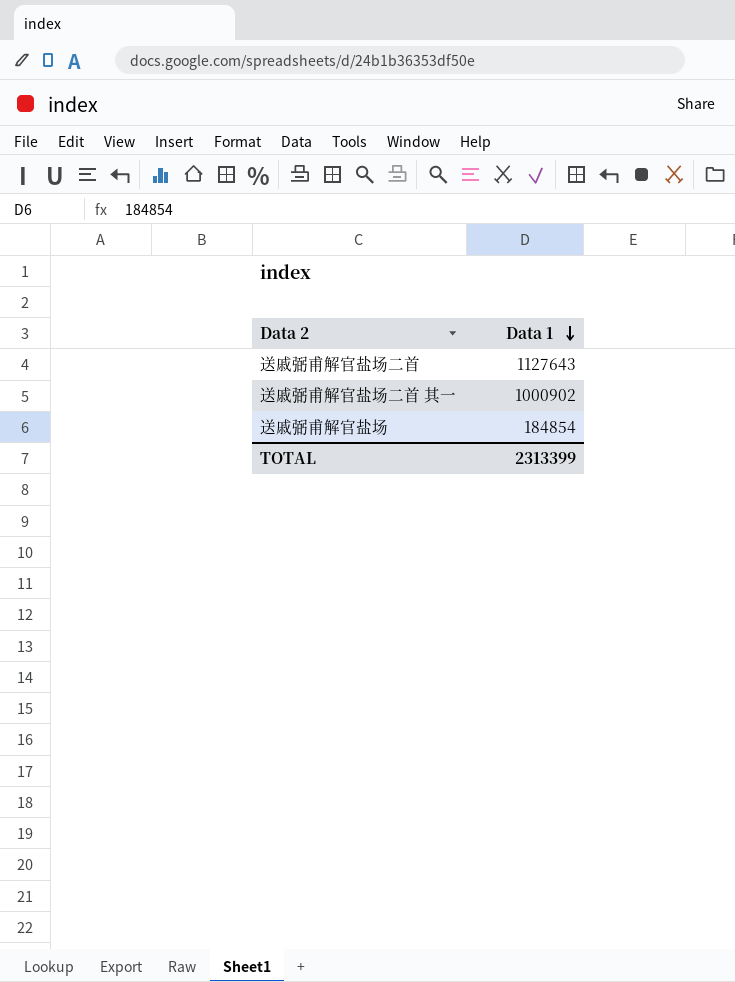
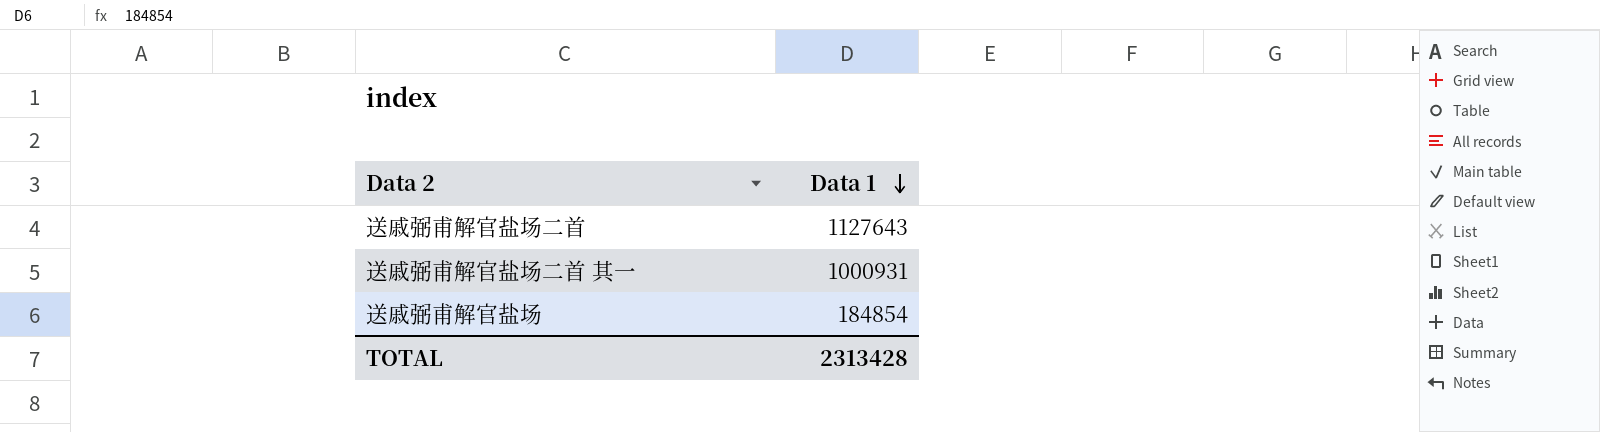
送戚弼甫解官盐场二首 其一 | Data 1: 1000902 -> 1000931
TOTAL | Data 1: 2313399 -> 2313428

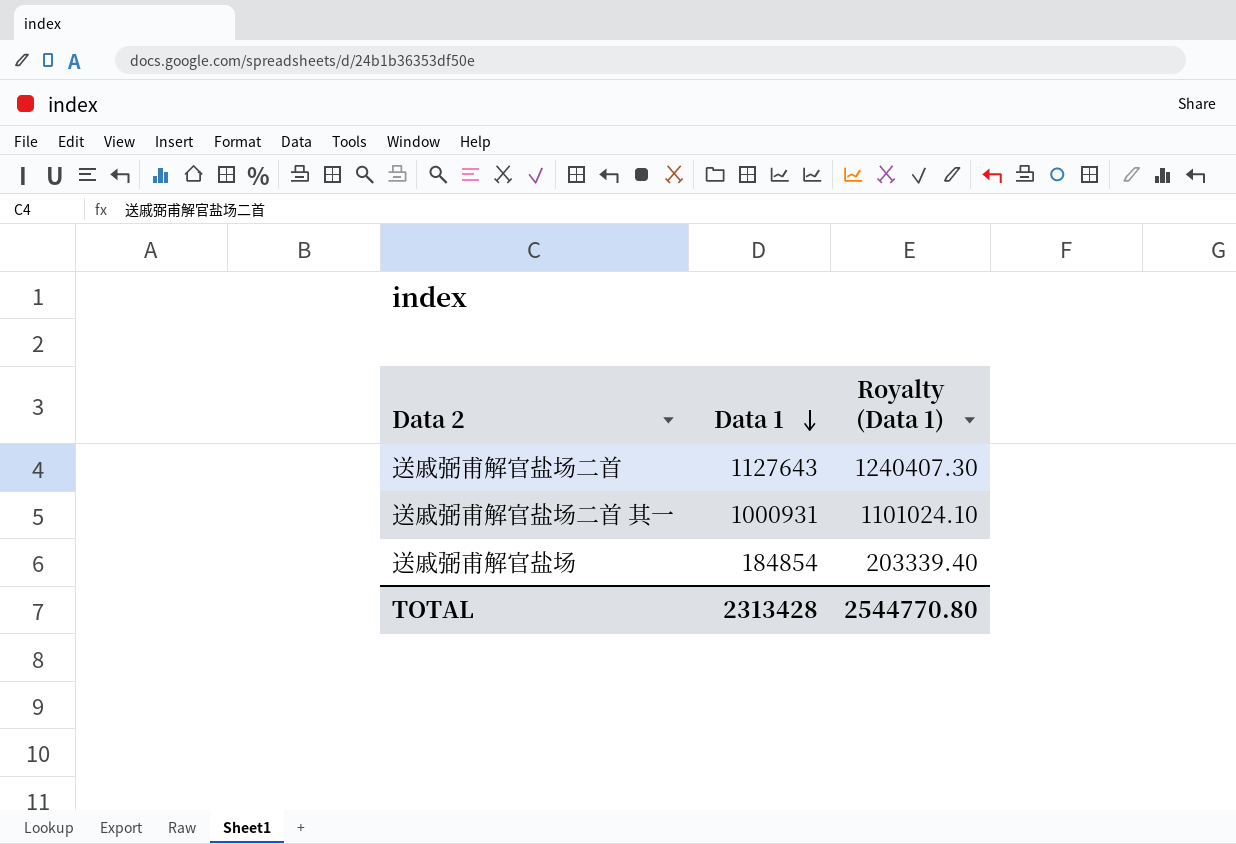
column Royalty (Data 1) | formula: none -> [Data 1] * 1.1

